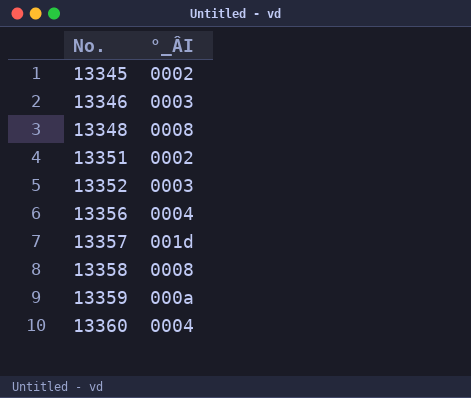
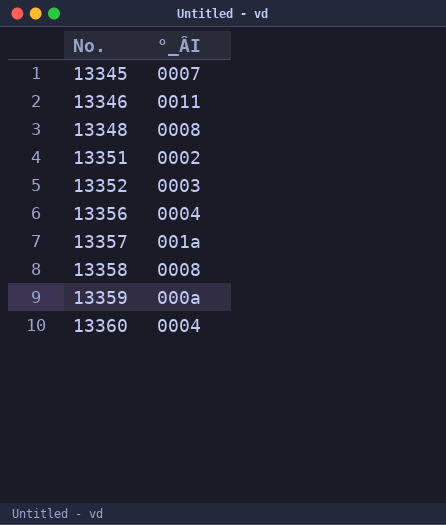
13345 | °_ÂI: 0002 -> 0007
13346 | °_ÂI: 0003 -> 0011
13357 | °_ÂI: 001d -> 001a

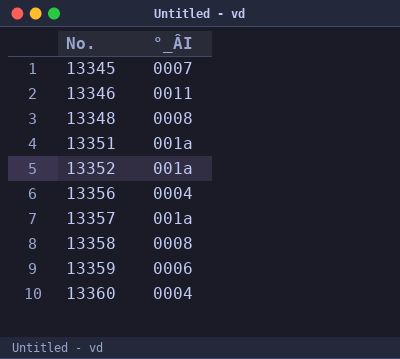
13351 | °_ÂI: 0002 -> 001a
13352 | °_ÂI: 0003 -> 001a
13359 | °_ÂI: 000a -> 0006

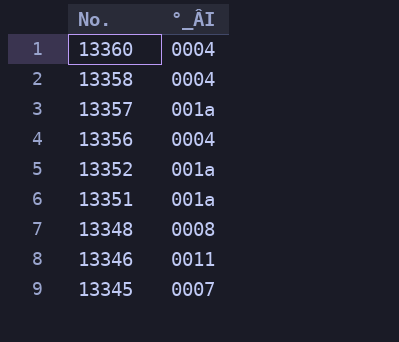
row order: No. ascending -> No. descending
row 13359: 0006 -> none
13358 | °_ÂI: 0008 -> 0004

